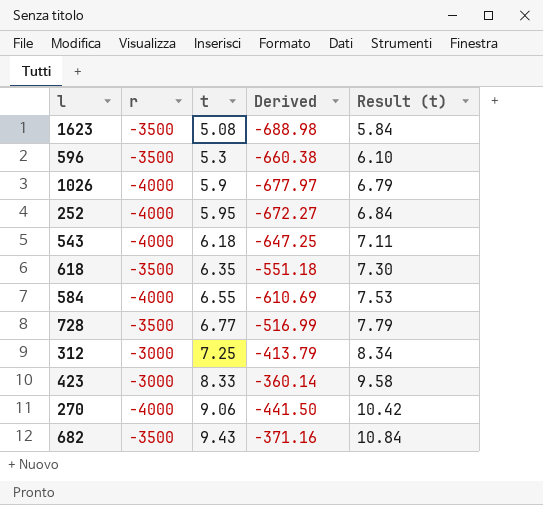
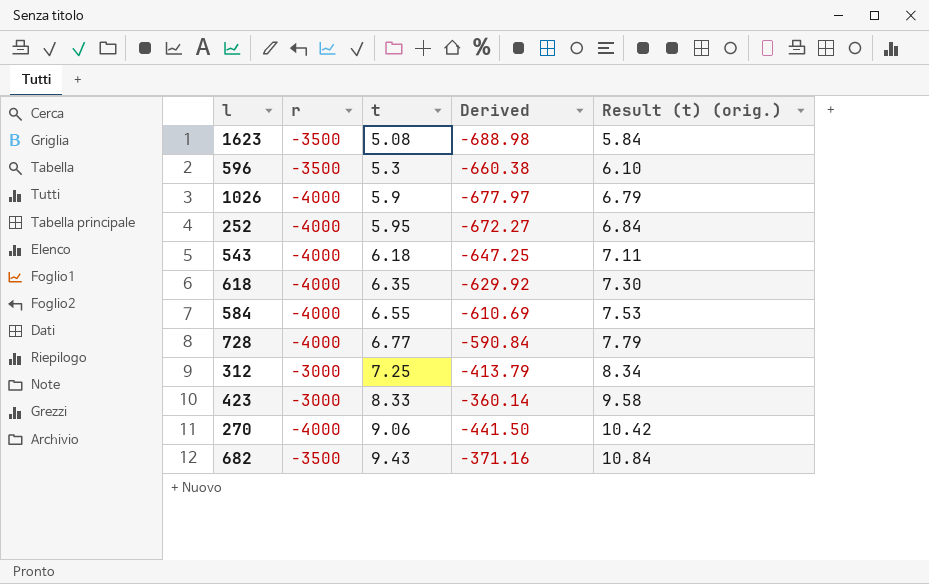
column name: Result (t) -> Result (t) (orig.)
618 | r: -3500 -> -4000
618 | Derived: -551.18 -> -629.92
728 | r: -3500 -> -4000
728 | Derived: -516.99 -> -590.84

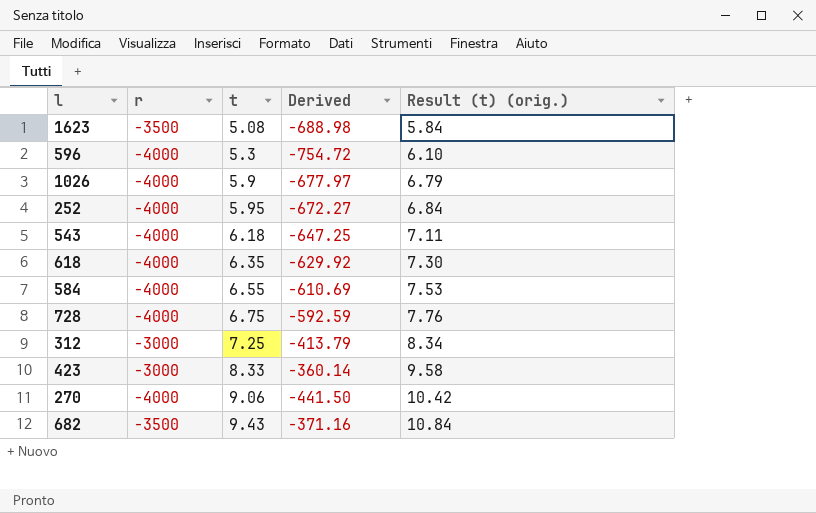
596 | r: -3500 -> -4000
596 | Derived: -660.38 -> -754.72
728 | t: 6.77 -> 6.75
728 | Derived: -590.84 -> -592.59
728 | Result (t) (orig.): 7.79 -> 7.76

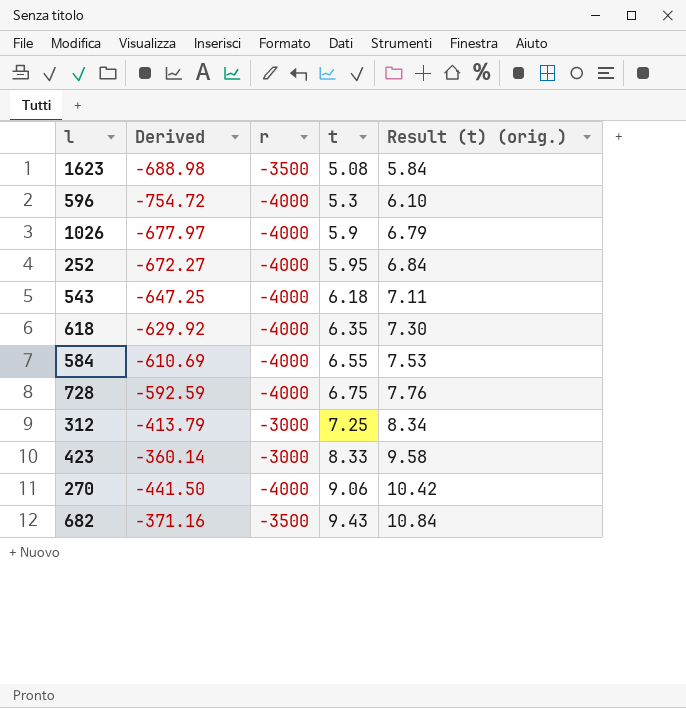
column Derived | position: 4 -> 2

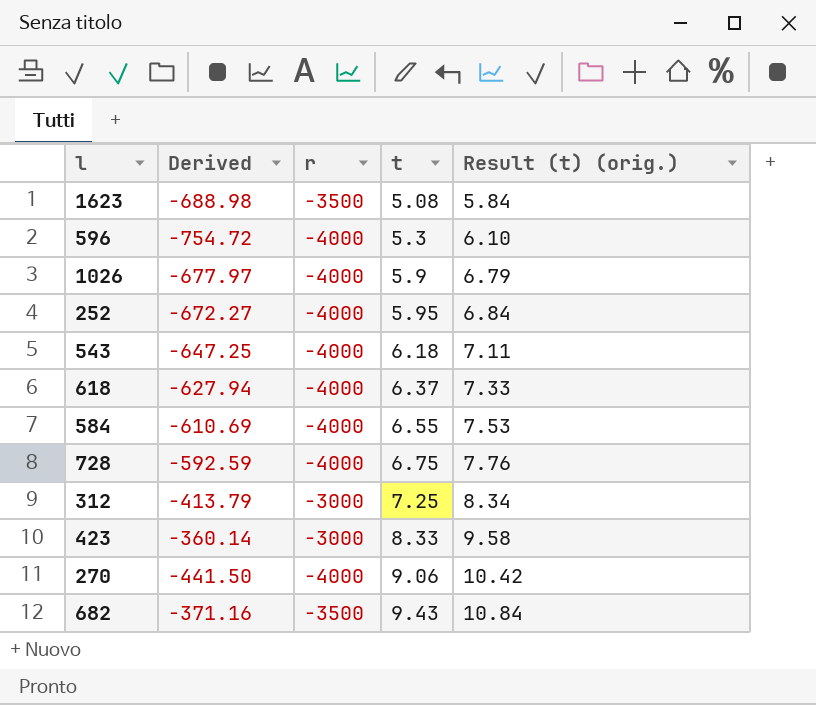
618 | Derived: -629.92 -> -627.94
618 | t: 6.35 -> 6.37
618 | Result (t) (orig.): 7.30 -> 7.33

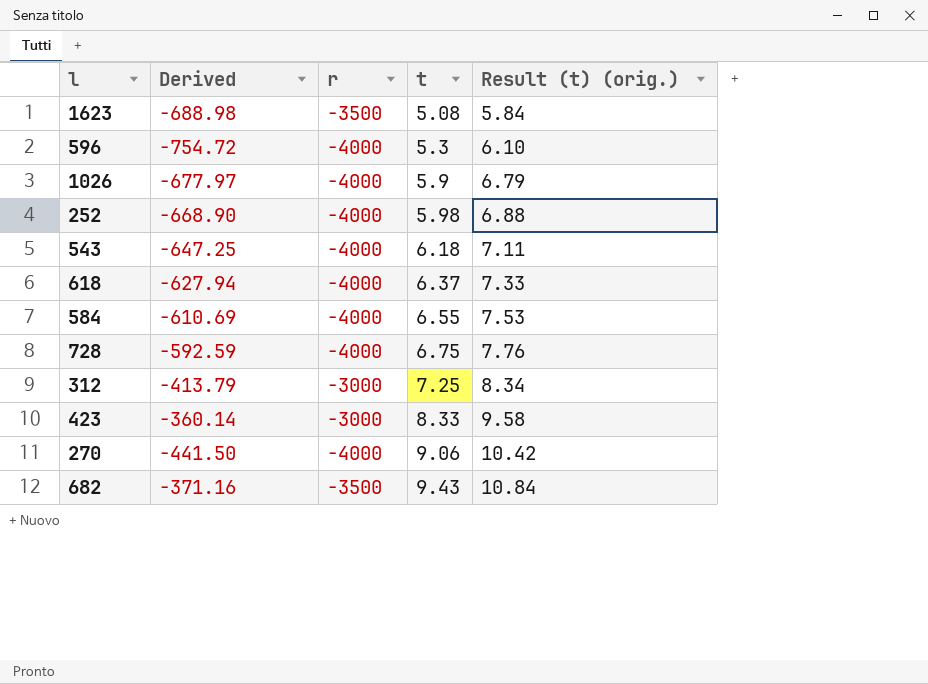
252 | Derived: -672.27 -> -668.90
252 | t: 5.95 -> 5.98
252 | Result (t) (orig.): 6.84 -> 6.88

